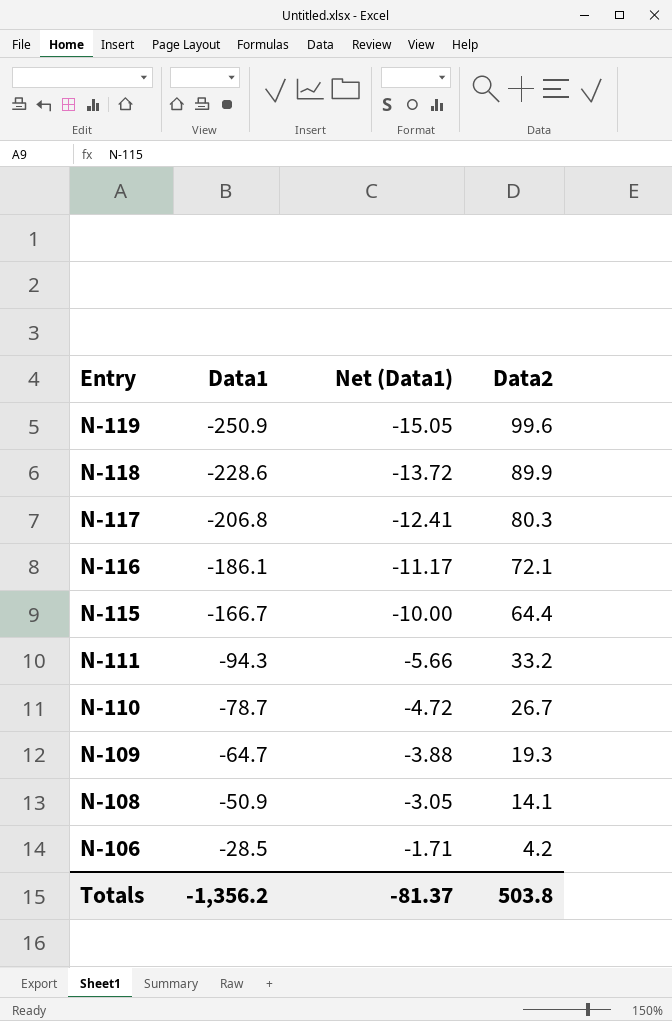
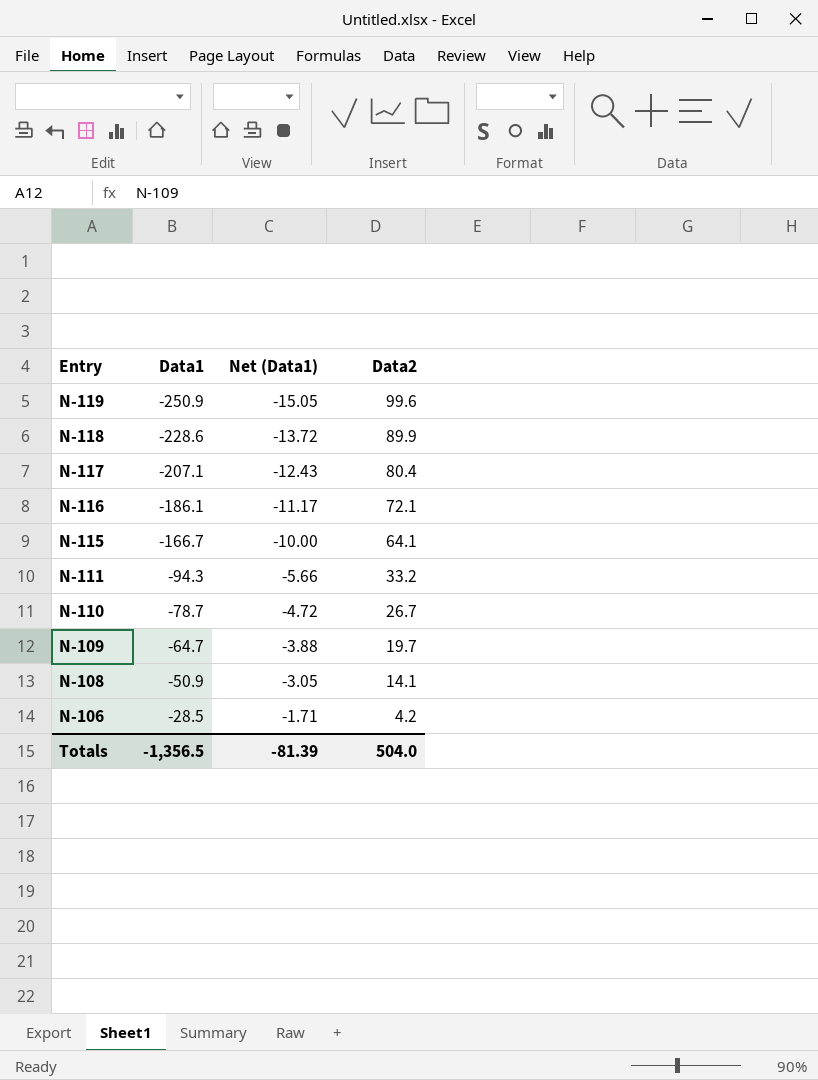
N-117 | Data1: -206.8 -> -207.1
N-117 | Net (Data1): -12.41 -> -12.43
N-117 | Data2: 80.3 -> 80.4
N-115 | Data2: 64.4 -> 64.1
N-109 | Data2: 19.3 -> 19.7
Totals | Data1: -1,356.2 -> -1,356.5
Totals | Net (Data1): -81.37 -> -81.39
Totals | Data2: 503.8 -> 504.0

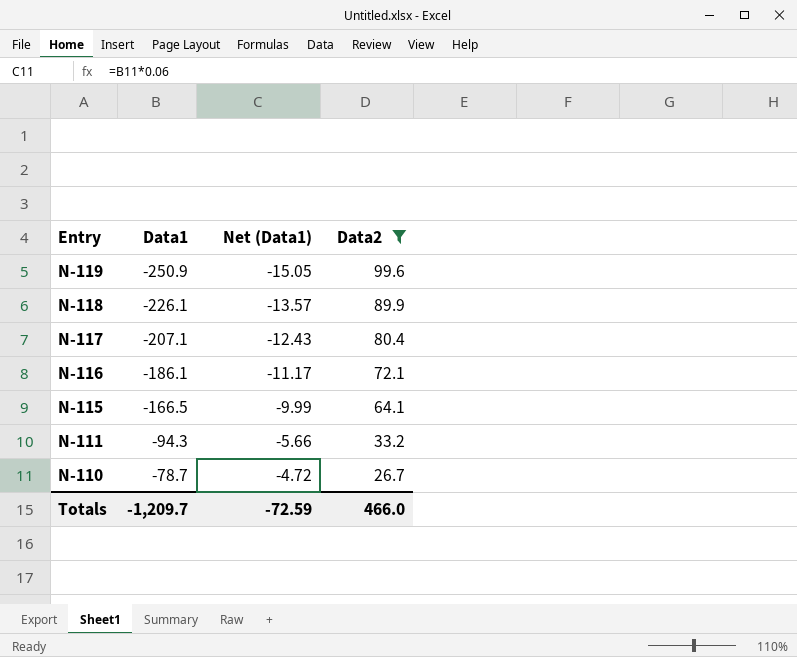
filter: none -> Data2 >= 26.7
N-118 | Data1: -228.6 -> -226.1
N-118 | Net (Data1): -13.72 -> -13.57
N-115 | Data1: -166.7 -> -166.5
N-115 | Net (Data1): -10.00 -> -9.99
Totals | Data1: -1,356.5 -> -1,209.7
Totals | Net (Data1): -81.39 -> -72.59
Totals | Data2: 504.0 -> 466.0

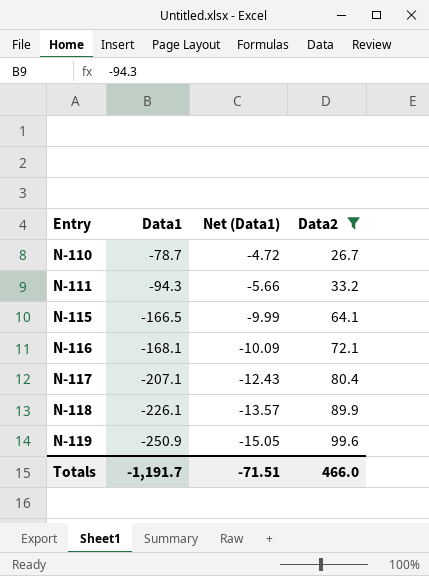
row order: Entry descending -> Entry ascending
N-116 | Data1: -186.1 -> -168.1
N-116 | Net (Data1): -11.17 -> -10.09
Totals | Data1: -1,209.7 -> -1,191.7
Totals | Net (Data1): -72.59 -> -71.51

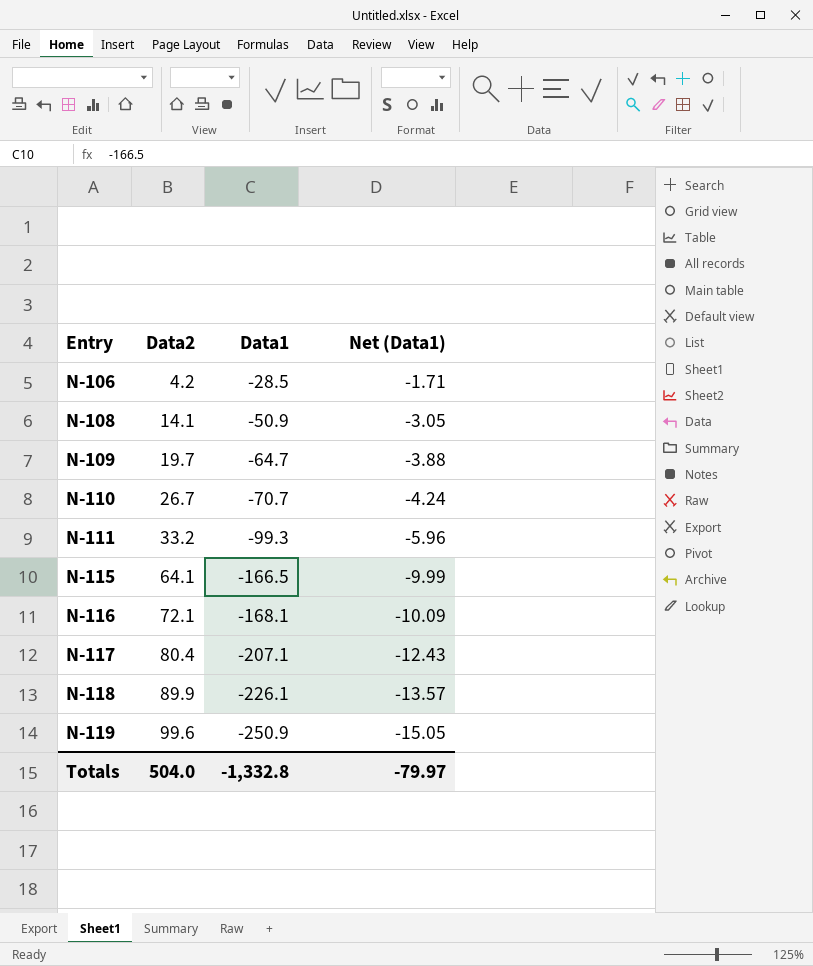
filter: Data2 >= 26.7 -> none
column Data2 | position: 4 -> 2
N-110 | Data1: -78.7 -> -70.7
N-110 | Net (Data1): -4.72 -> -4.24
N-111 | Data1: -94.3 -> -99.3
N-111 | Net (Data1): -5.66 -> -5.96
Totals | Data2: 466.0 -> 504.0
Totals | Data1: -1,191.7 -> -1,332.8
Totals | Net (Data1): -71.51 -> -79.97

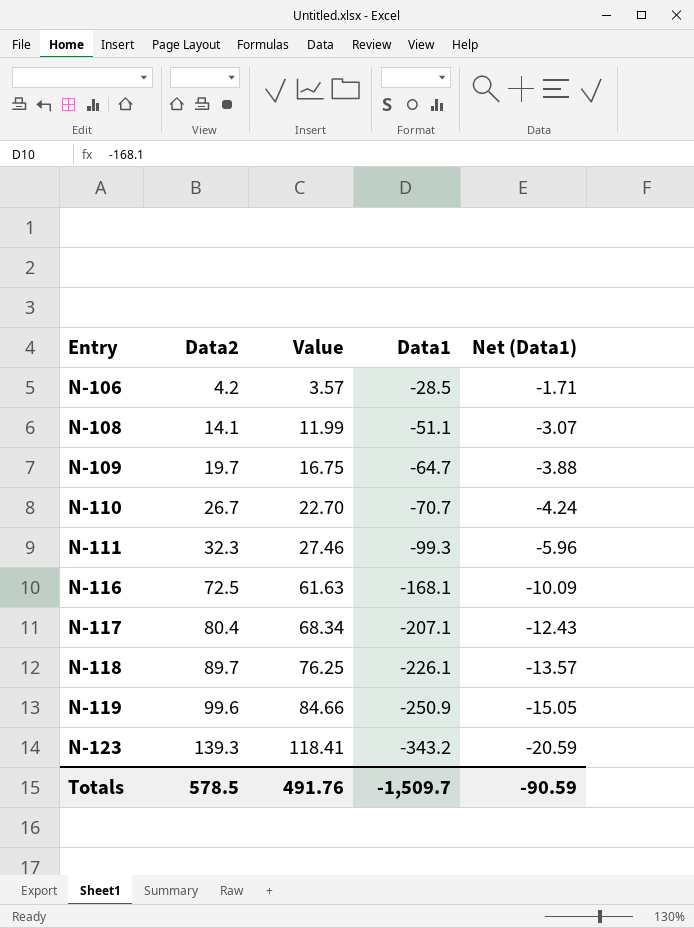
column Value | formula: none -> [Data2] * 0.85
row N-115: 64.1 | -166.5 | -9.99 -> none
N-108 | Data1: -50.9 -> -51.1
N-108 | Net (Data1): -3.05 -> -3.07
N-111 | Data2: 33.2 -> 32.3
N-116 | Data2: 72.1 -> 72.5
N-118 | Data2: 89.9 -> 89.7
row N-123: none -> 139.3 | 118.41 | -343.2 | -20.59
Totals | Data2: 504.0 -> 578.5
Totals | Data1: -1,332.8 -> -1,509.7
Totals | Net (Data1): -79.97 -> -90.59

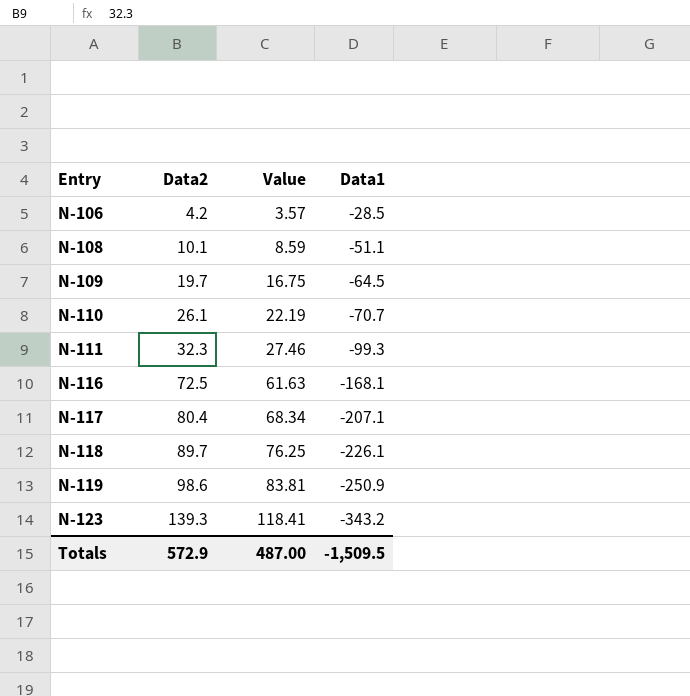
column Net (Data1) | formula: [Data1] * 0.06 -> none
N-108 | Data2: 14.1 -> 10.1
N-108 | Value: 11.99 -> 8.59
N-109 | Data1: -64.7 -> -64.5
N-110 | Data2: 26.7 -> 26.1
N-110 | Value: 22.70 -> 22.19
N-119 | Data2: 99.6 -> 98.6
N-119 | Value: 84.66 -> 83.81
Totals | Data2: 578.5 -> 572.9
Totals | Value: 491.76 -> 487.00
Totals | Data1: -1,509.7 -> -1,509.5

